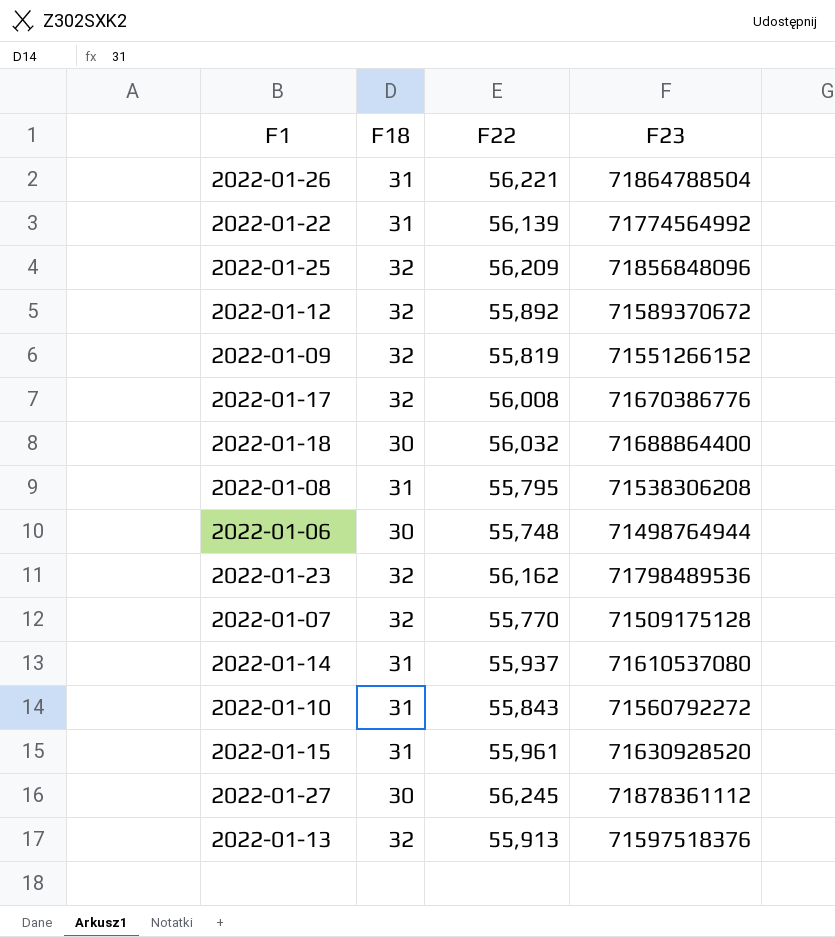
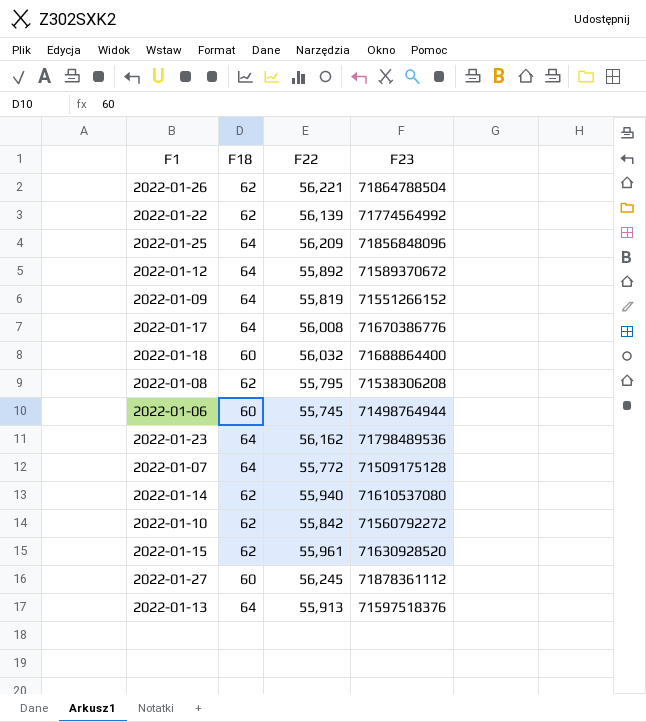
2022-01-26 | F18: 31 -> 62
2022-01-22 | F18: 31 -> 62
2022-01-25 | F18: 32 -> 64
2022-01-12 | F18: 32 -> 64
2022-01-09 | F18: 32 -> 64
2022-01-17 | F18: 32 -> 64
2022-01-18 | F18: 30 -> 60
2022-01-08 | F18: 31 -> 62
2022-01-06 | F18: 30 -> 60
2022-01-06 | F22: 55,748 -> 55,745
2022-01-23 | F18: 32 -> 64
2022-01-07 | F18: 32 -> 64
2022-01-07 | F22: 55,770 -> 55,772
2022-01-14 | F18: 31 -> 62
2022-01-14 | F22: 55,937 -> 55,940
2022-01-10 | F18: 31 -> 62
2022-01-10 | F22: 55,843 -> 55,842
2022-01-15 | F18: 31 -> 62
2022-01-27 | F18: 30 -> 60
2022-01-13 | F18: 32 -> 64

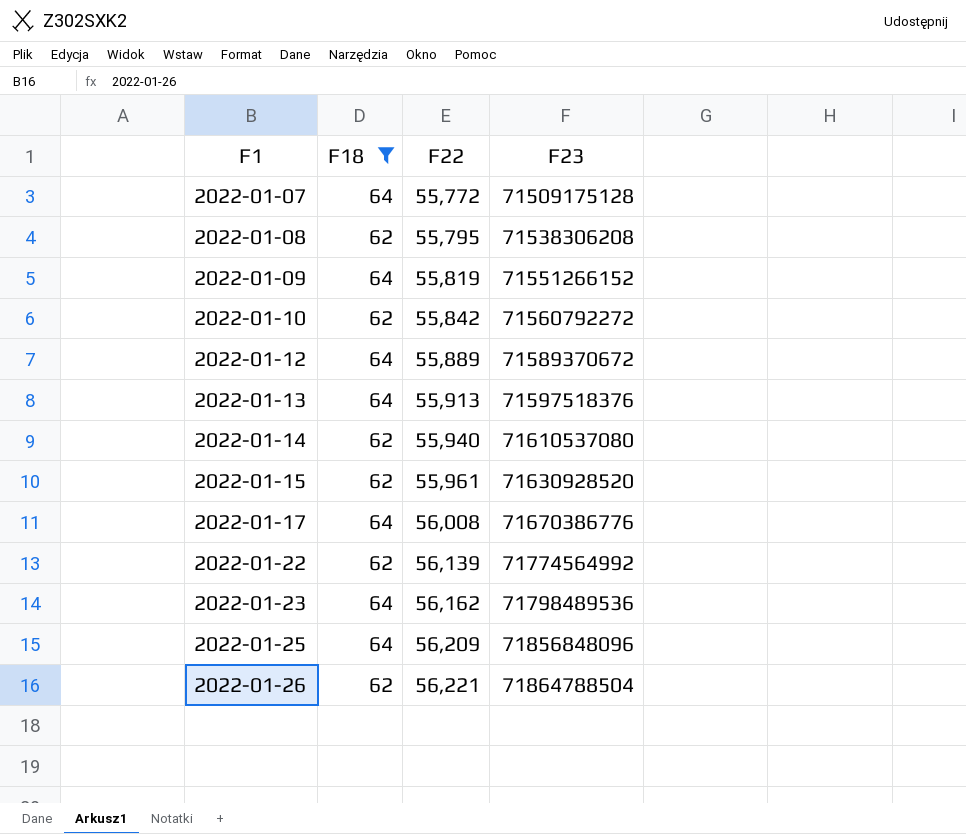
filter: none -> F18 != 60
row order: none -> F1 ascending
2022-01-12 | F22: 55,892 -> 55,889

